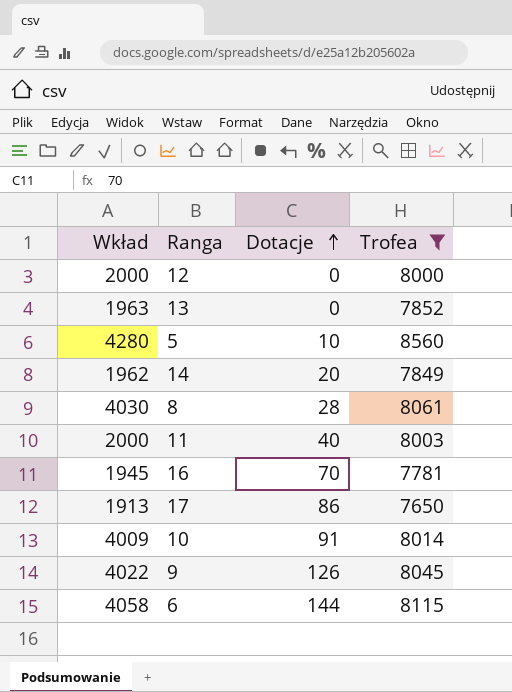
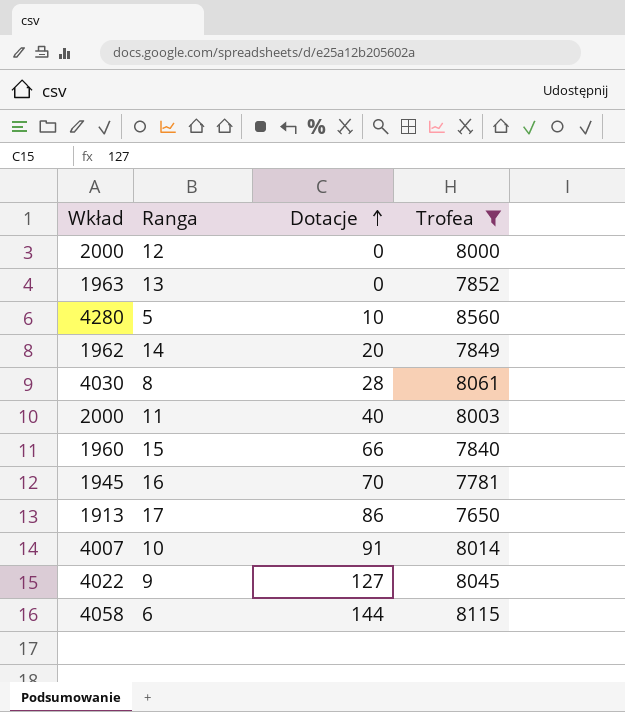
row 15: none -> 1960 | 66 | 7840
10 | Wkład: 4009 -> 4007
9 | Dotacje: 126 -> 127

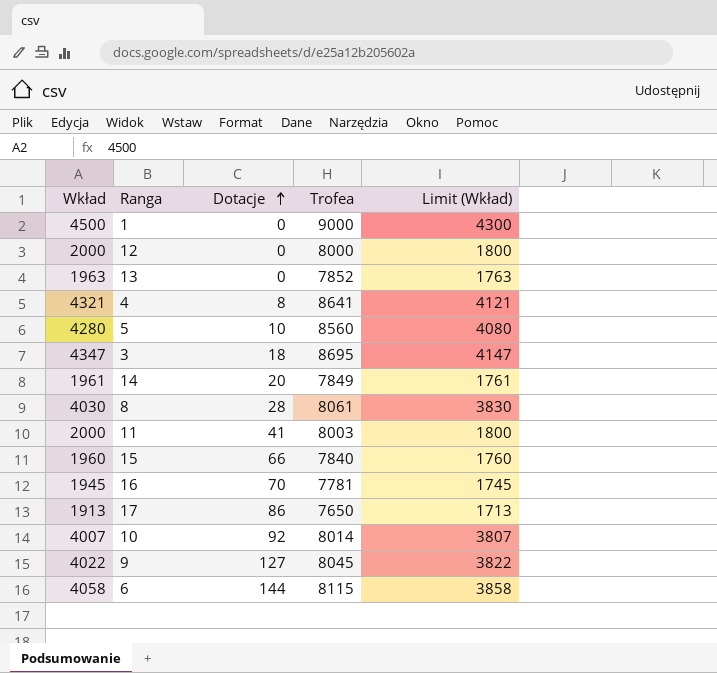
filter: Trofea <= 8560 -> none
column Limit (Wkład) | formula: none -> [Wkład] - 200
14 | Wkład: 1962 -> 1961
11 | Dotacje: 40 -> 41
10 | Dotacje: 91 -> 92

